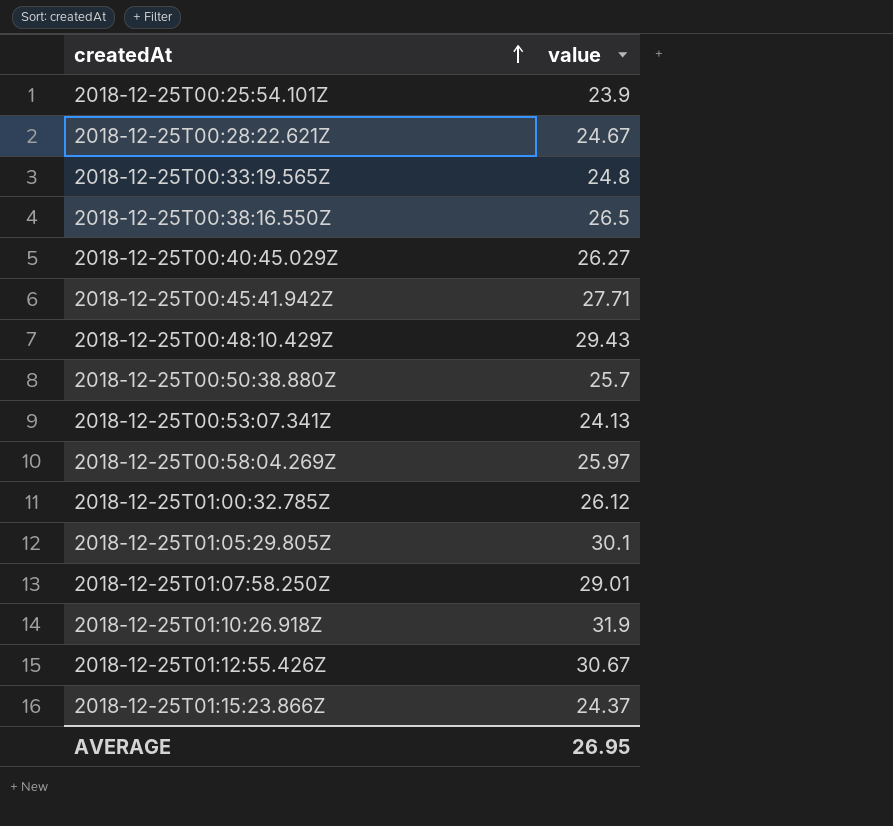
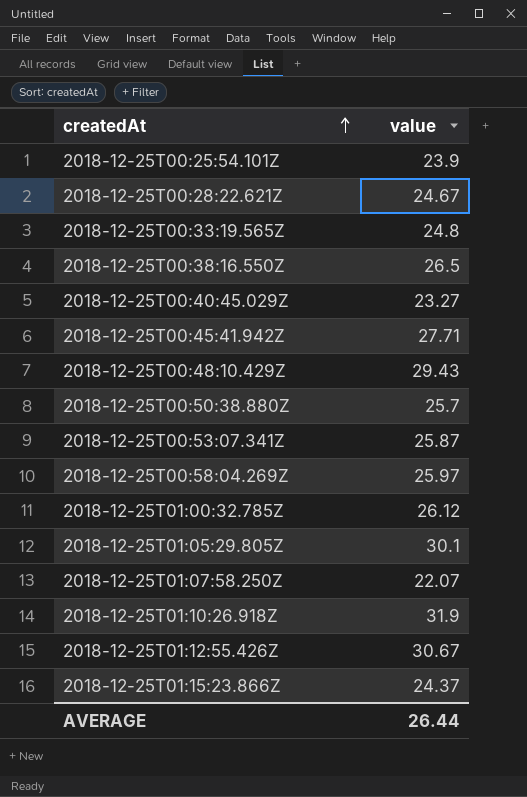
2018-12-25T00:40:45.029Z | value: 26.27 -> 23.27
2018-12-25T00:53:07.341Z | value: 24.13 -> 25.87
2018-12-25T01:07:58.250Z | value: 29.01 -> 22.07
AVERAGE | value: 26.95 -> 26.44

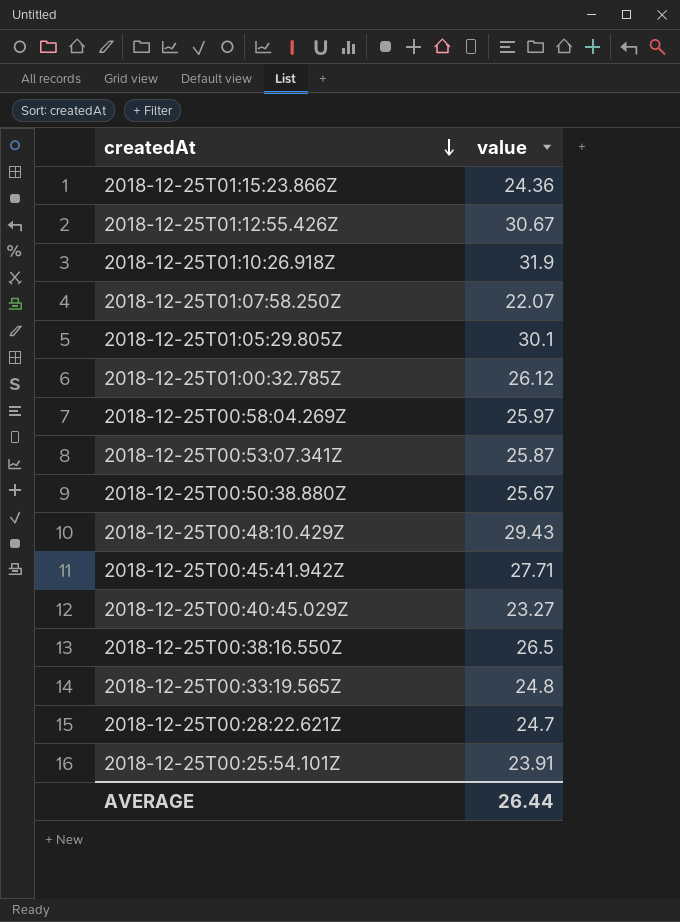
row order: createdAt ascending -> createdAt descending
2018-12-25T01:15:23.866Z | value: 24.37 -> 24.36
2018-12-25T00:50:38.880Z | value: 25.7 -> 25.67
2018-12-25T00:28:22.621Z | value: 24.67 -> 24.7
2018-12-25T00:25:54.101Z | value: 23.9 -> 23.91

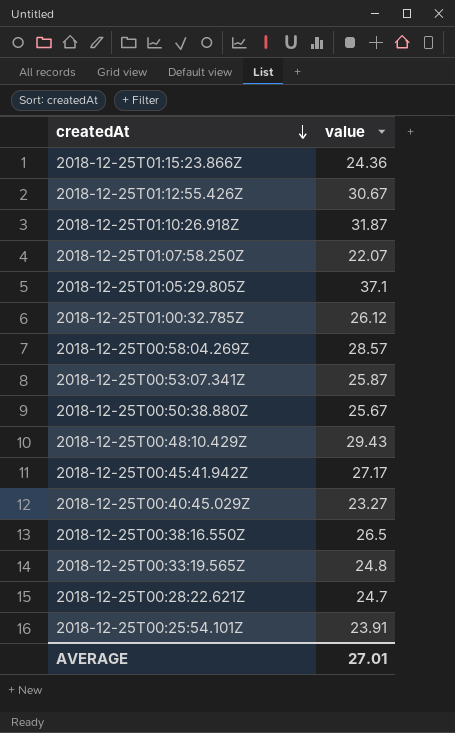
2018-12-25T01:10:26.918Z | value: 31.9 -> 31.87
2018-12-25T01:05:29.805Z | value: 30.1 -> 37.1
2018-12-25T00:58:04.269Z | value: 25.97 -> 28.57
2018-12-25T00:45:41.942Z | value: 27.71 -> 27.17
AVERAGE | value: 26.44 -> 27.01

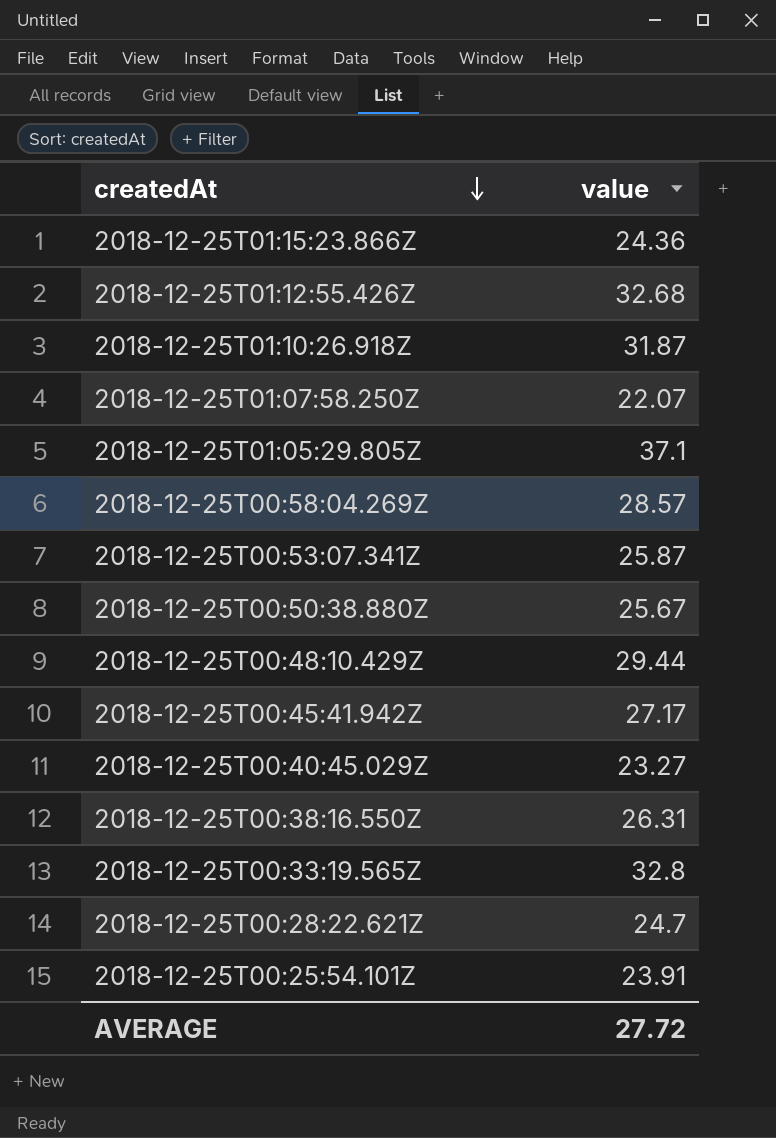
row 2018-12-25T01:00:32.785Z: 26.12 -> none
2018-12-25T01:12:55.426Z | value: 30.67 -> 32.68
2018-12-25T00:48:10.429Z | value: 29.43 -> 29.44
2018-12-25T00:38:16.550Z | value: 26.5 -> 26.31
2018-12-25T00:33:19.565Z | value: 24.8 -> 32.8
AVERAGE | value: 27.01 -> 27.72

